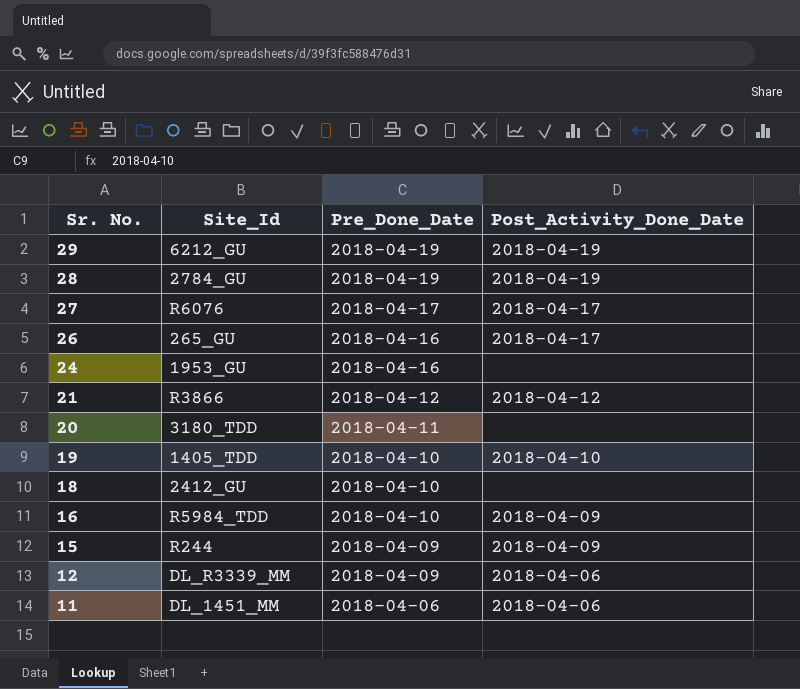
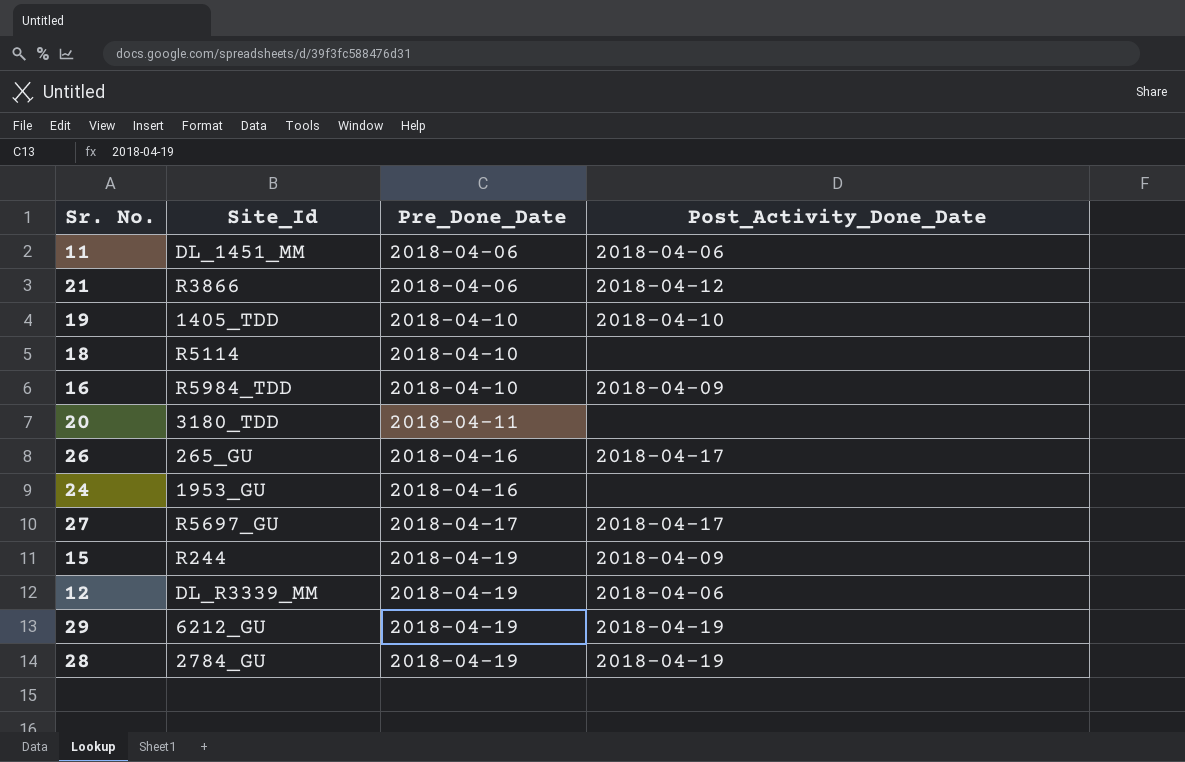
row order: Sr. No. descending -> Pre_Done_Date ascending
21 | Pre_Done_Date: 2018-04-12 -> 2018-04-06
18 | Site_Id: 2412_GU -> R5114
27 | Site_Id: R6076 -> R5697_GU
15 | Pre_Done_Date: 2018-04-09 -> 2018-04-19
12 | Pre_Done_Date: 2018-04-09 -> 2018-04-19

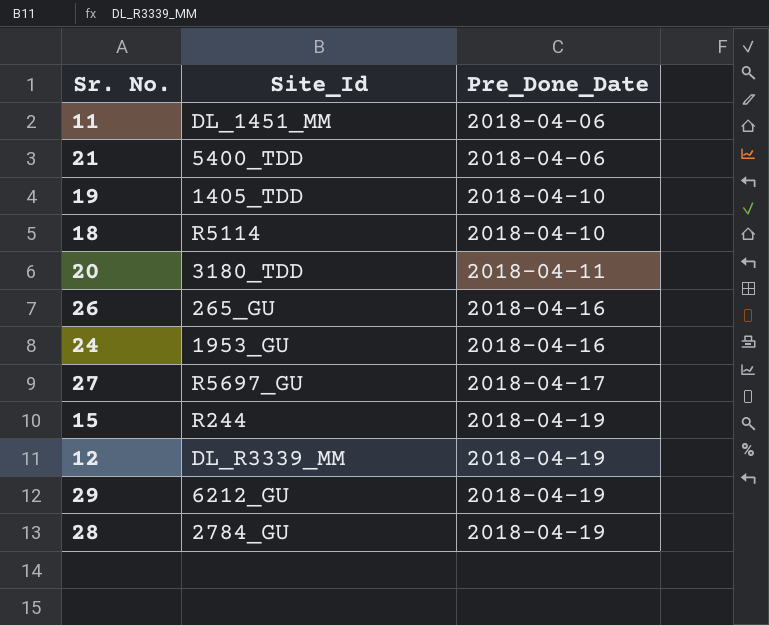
column Post_Activity_Done_Date | position: 4 -> none
row 16: R5984_TDD | 2018-04-10 | 2018-04-09 -> none
21 | Site_Id: R3866 -> 5400_TDD

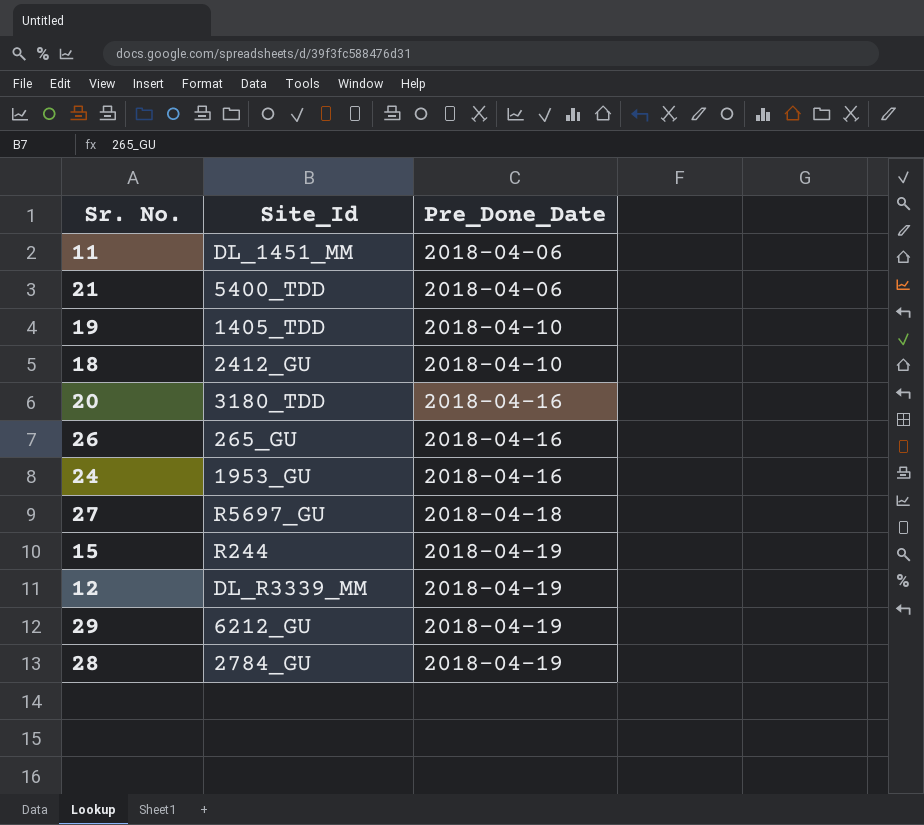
18 | Site_Id: R5114 -> 2412_GU
20 | Pre_Done_Date: 2018-04-11 -> 2018-04-16
27 | Pre_Done_Date: 2018-04-17 -> 2018-04-18

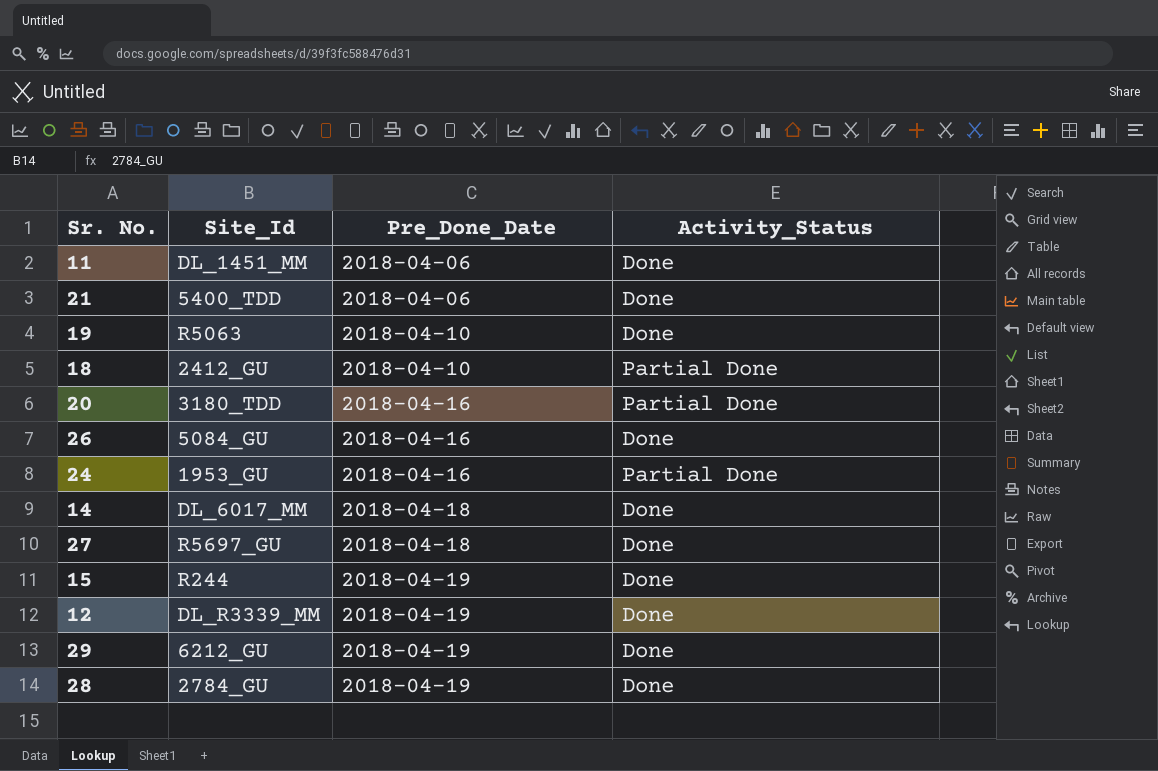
column Activity_Status | position: none -> 4
19 | Site_Id: 1405_TDD -> R5063
26 | Site_Id: 265_GU -> 5084_GU
row 14: none -> DL_6017_MM | 2018-04-18 | Done

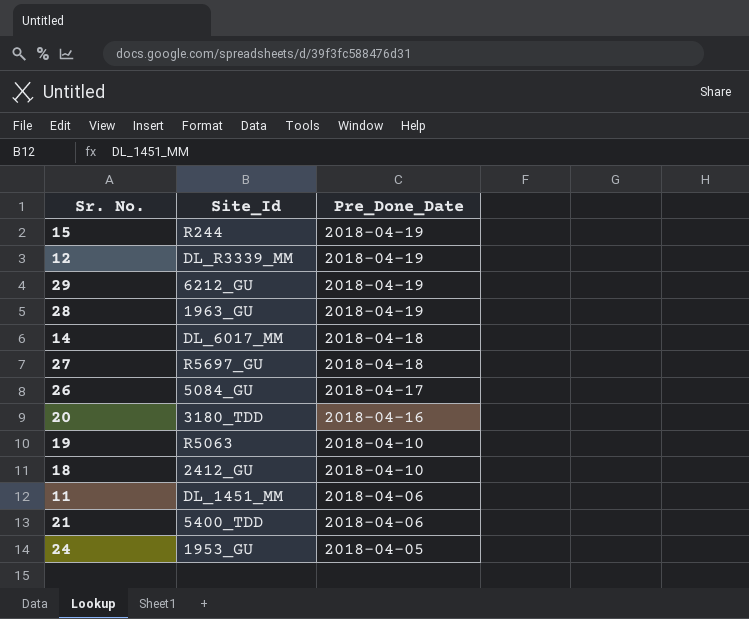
row order: Pre_Done_Date ascending -> Pre_Done_Date descending
column Activity_Status | position: 4 -> none
28 | Site_Id: 2784_GU -> 1963_GU
26 | Pre_Done_Date: 2018-04-16 -> 2018-04-17
24 | Pre_Done_Date: 2018-04-16 -> 2018-04-05

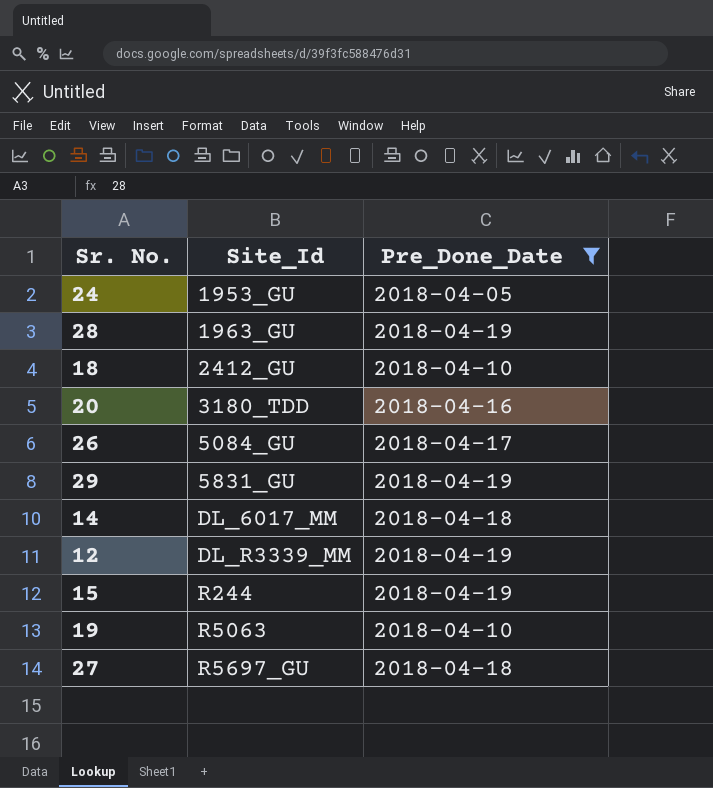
filter: none -> Pre_Done_Date != 2018-04-06
row order: Pre_Done_Date descending -> Site_Id ascending
29 | Site_Id: 6212_GU -> 5831_GU

